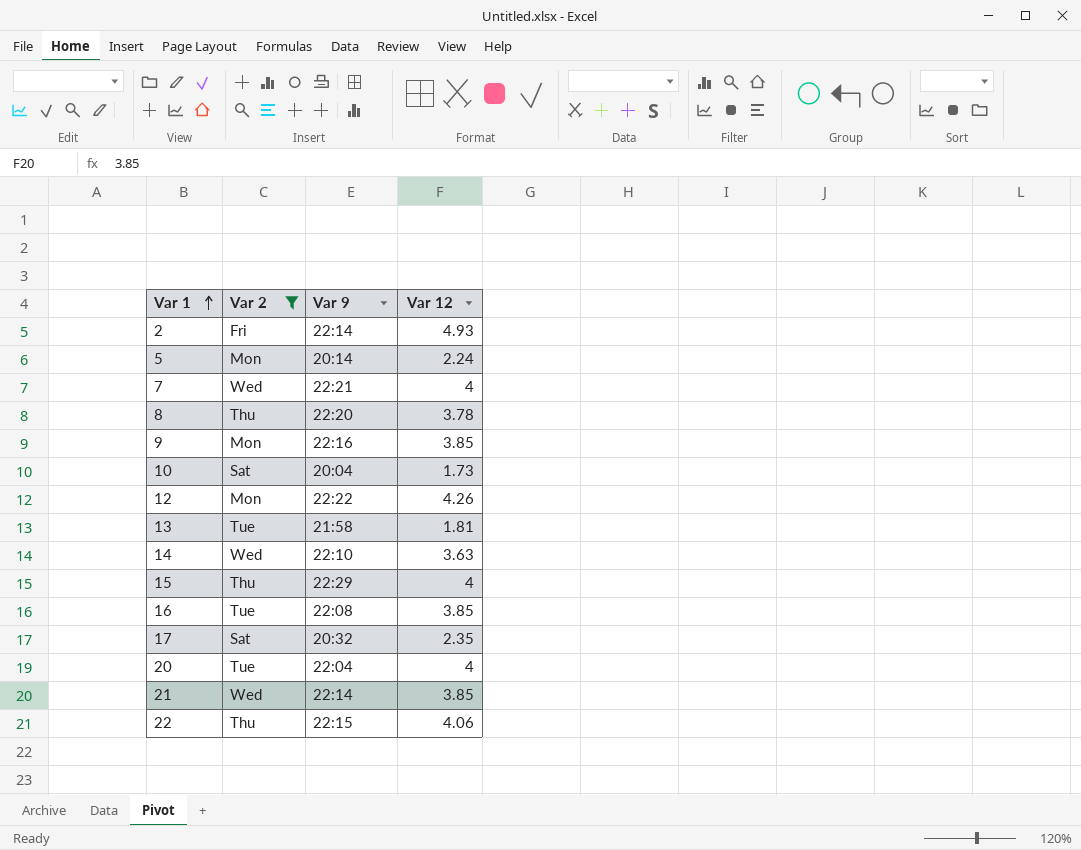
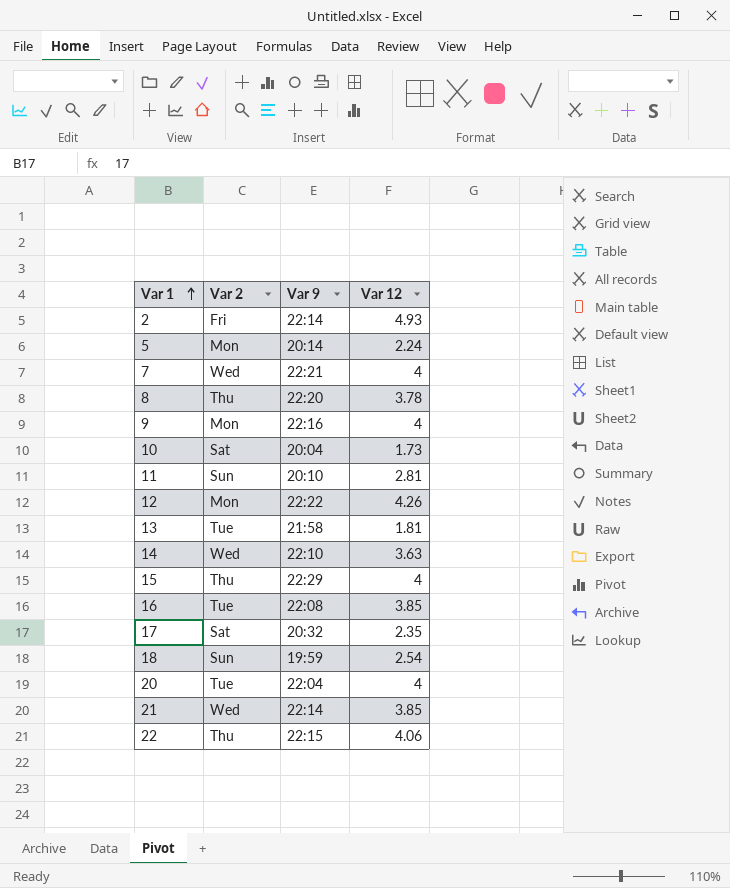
filter: Var 2 != Sun -> none
9 | Var 12: 3.85 -> 4

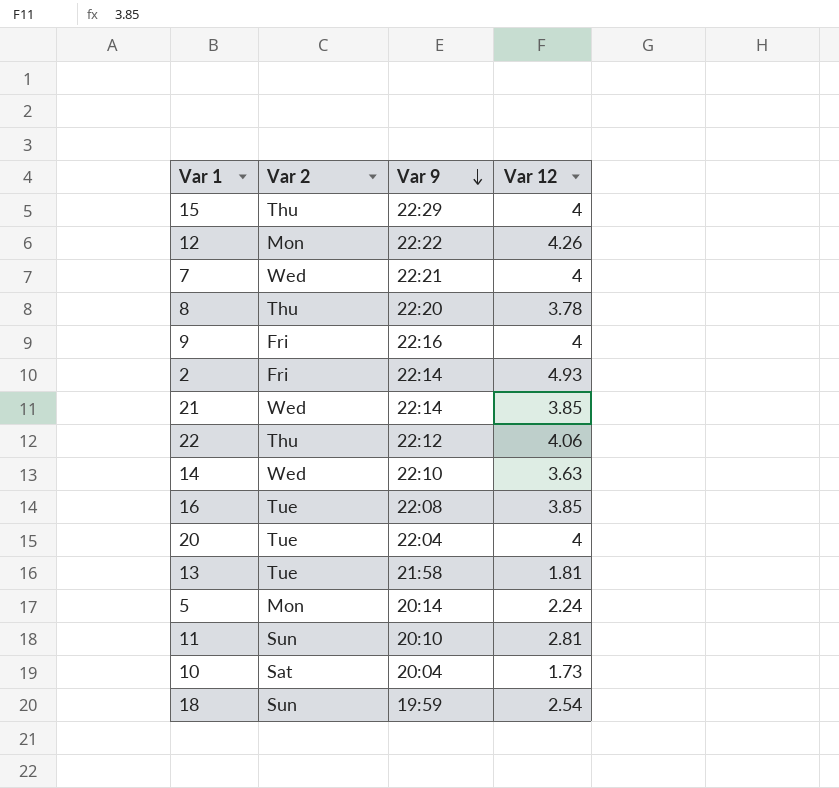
row order: Var 1 ascending -> Var 9 descending
row 17: Sat | 20:32 | 2.35 -> none
9 | Var 2: Mon -> Fri
22 | Var 9: 22:15 -> 22:12

